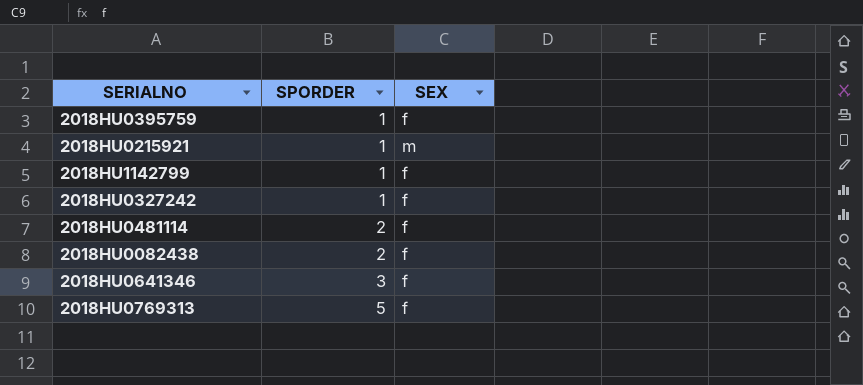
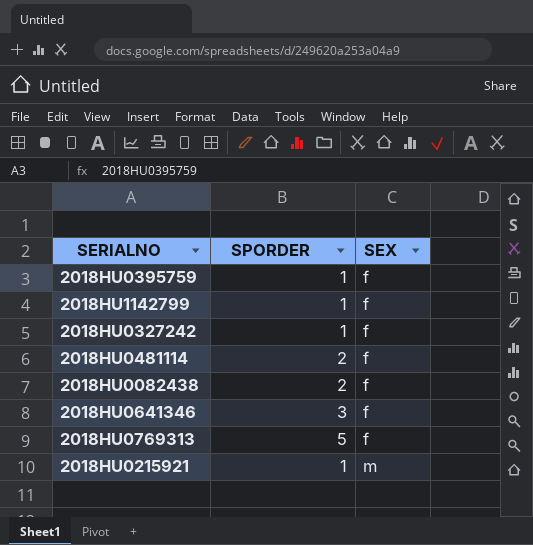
row order: SPORDER ascending -> SEX ascending

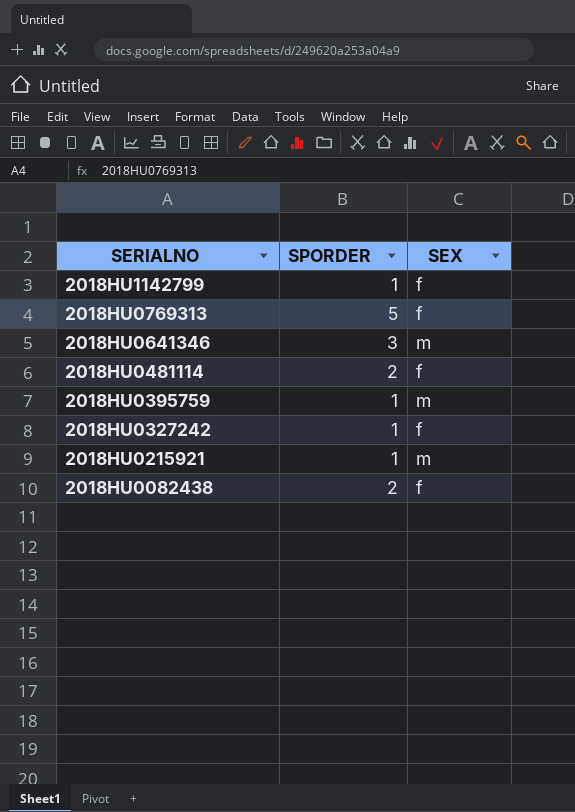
row order: SEX ascending -> SERIALNO descending
2018HU0641346 | SEX: f -> m
2018HU0395759 | SEX: f -> m

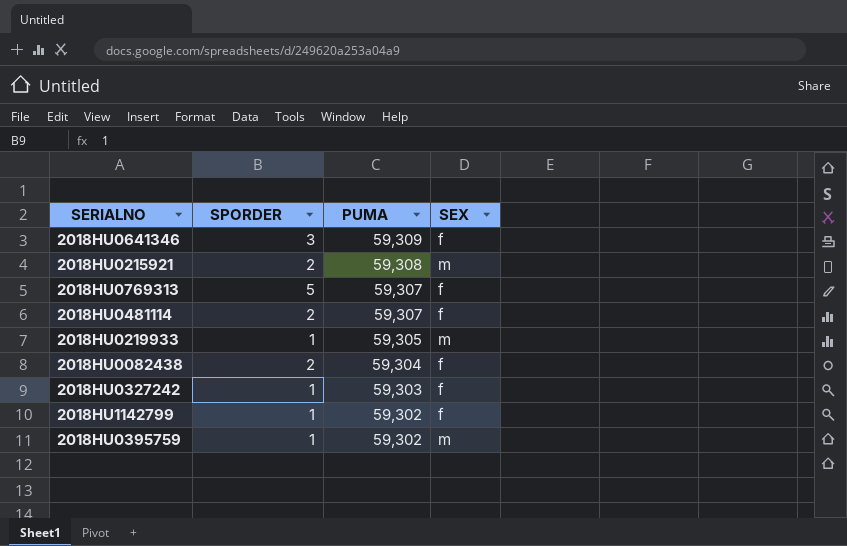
row order: SERIALNO descending -> PUMA descending
column PUMA | position: none -> 3
2018HU0641346 | SEX: m -> f
2018HU0215921 | SPORDER: 1 -> 2
row 2018HU0219933: none -> 1 | 59,305 | m

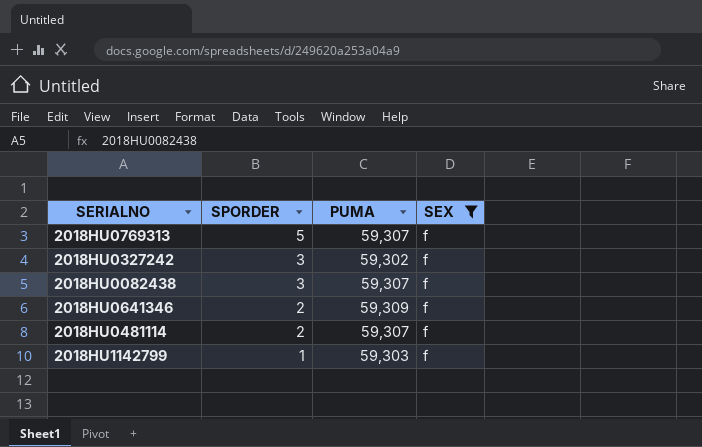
filter: none -> SEX = f
row order: PUMA descending -> SPORDER descending
2018HU0327242 | SPORDER: 1 -> 3
2018HU0327242 | PUMA: 59,303 -> 59,302
2018HU0082438 | SPORDER: 2 -> 3
2018HU0082438 | PUMA: 59,304 -> 59,307
2018HU0641346 | SPORDER: 3 -> 2
2018HU1142799 | PUMA: 59,302 -> 59,303

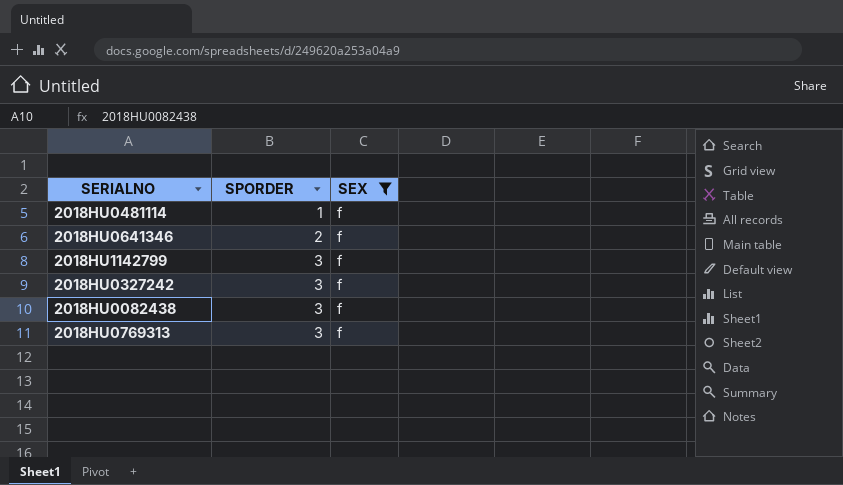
row order: SPORDER descending -> SPORDER ascending
column PUMA | position: 3 -> none
2018HU0481114 | SPORDER: 2 -> 1
2018HU1142799 | SPORDER: 1 -> 3
2018HU0769313 | SPORDER: 5 -> 3

